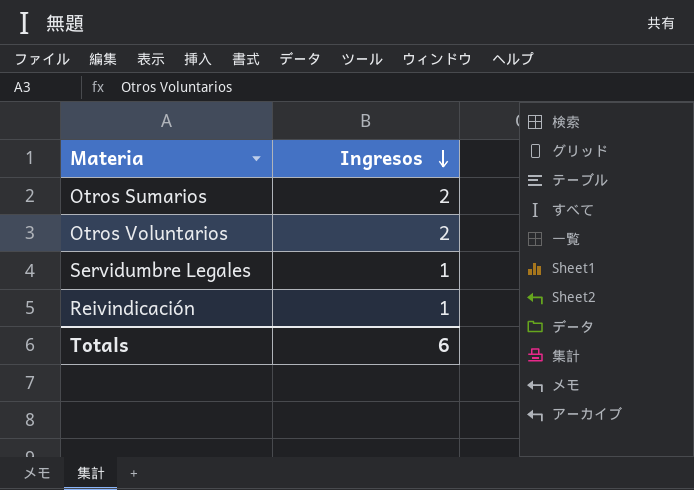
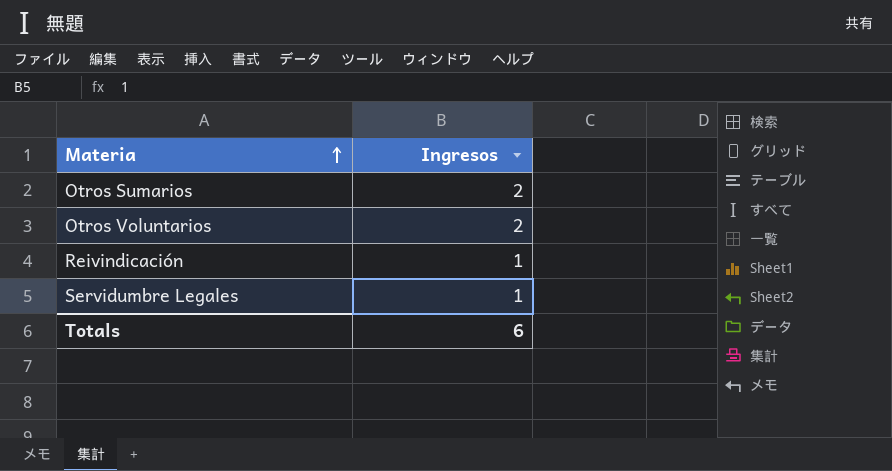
row order: Ingresos descending -> Materia ascending

